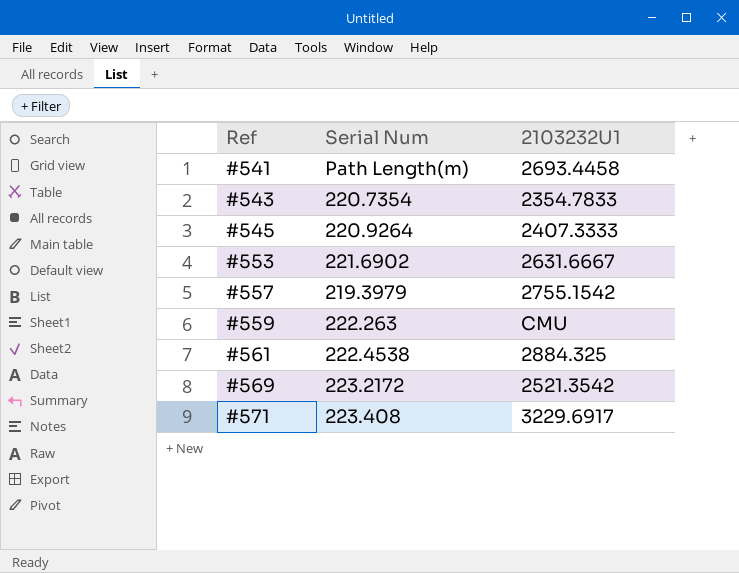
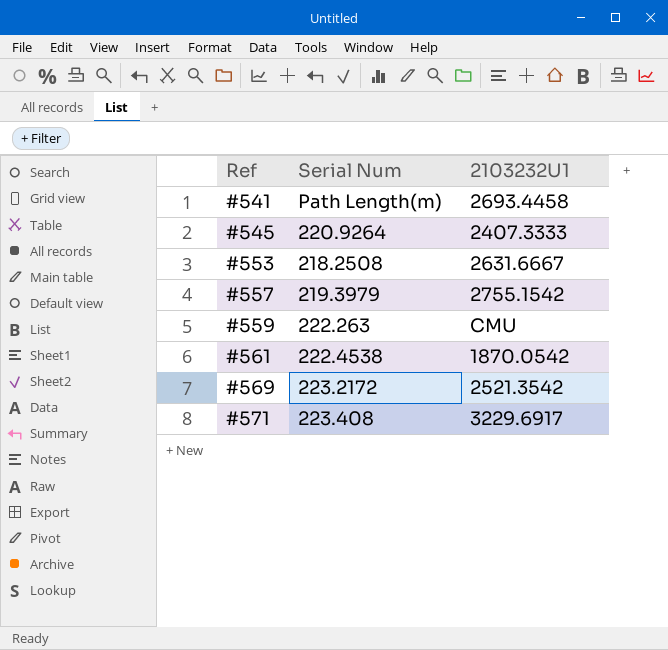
row #543: 220.7354 | 2354.7833 -> none
#553 | Serial Num: 221.6902 -> 218.2508
#561 | 2103232U1: 2884.325 -> 1870.0542

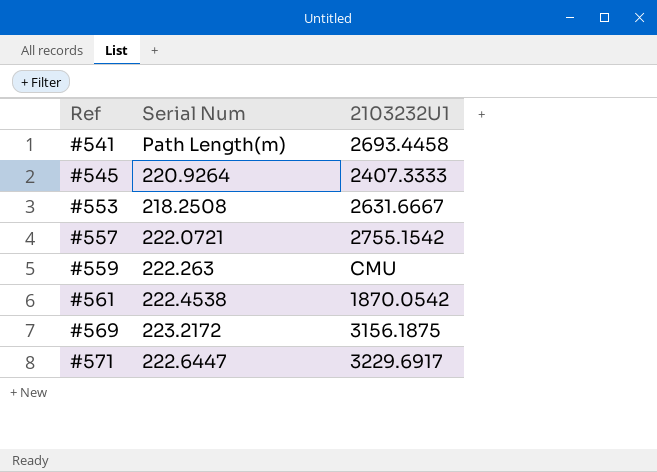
#557 | Serial Num: 219.3979 -> 222.0721
#569 | 2103232U1: 2521.3542 -> 3156.1875
#571 | Serial Num: 223.408 -> 222.6447

